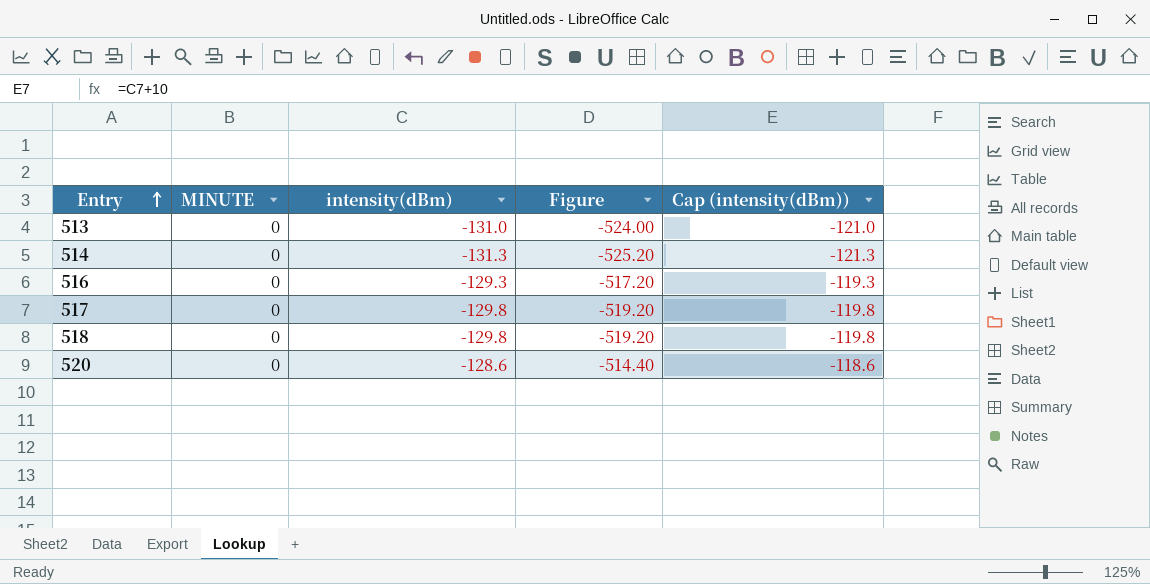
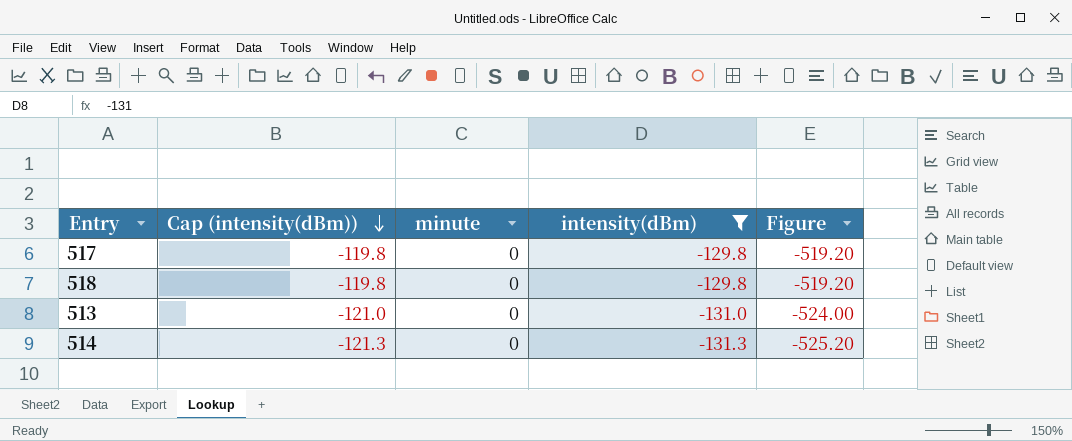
filter: none -> intensity(dBm) <= -129.8
row order: Entry ascending -> Cap (intensity(dBm)) descending
column Cap (intensity(dBm)) | position: 5 -> 2
column name: MINUTE -> minute

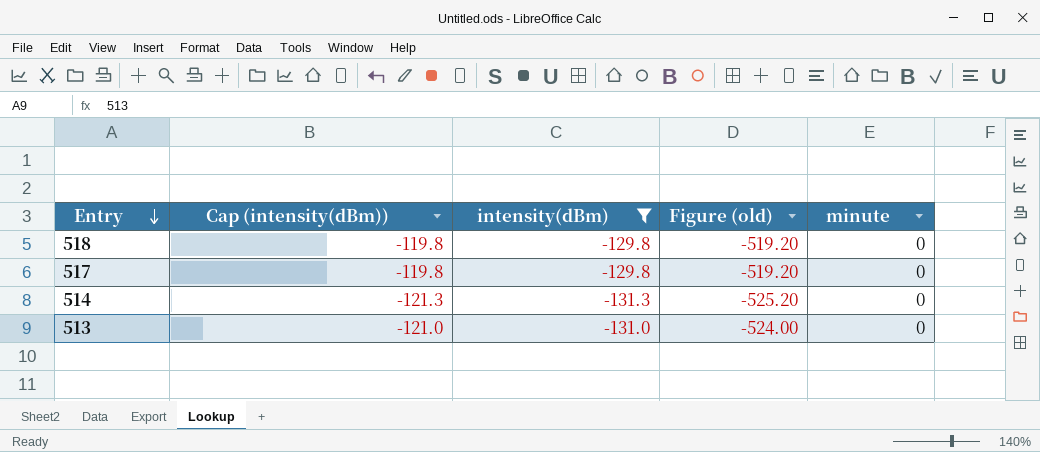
row order: Cap (intensity(dBm)) descending -> Entry descending
column name: Figure -> Figure (old)
column minute | position: 3 -> 5

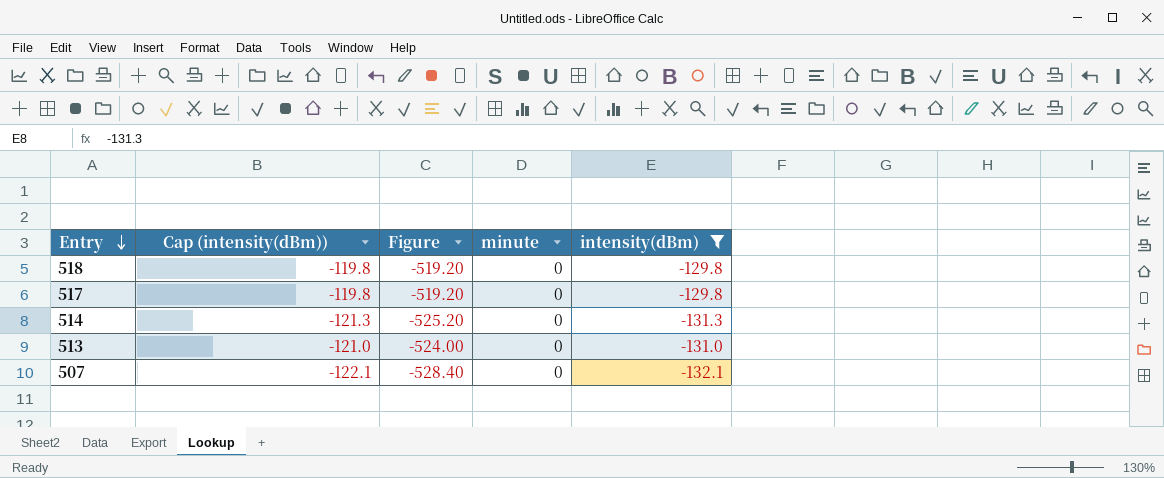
column name: Figure (old) -> Figure
column intensity(dBm) | position: 3 -> 5
row 507: none -> -122.1 | -528.40 | 0 | -132.1

